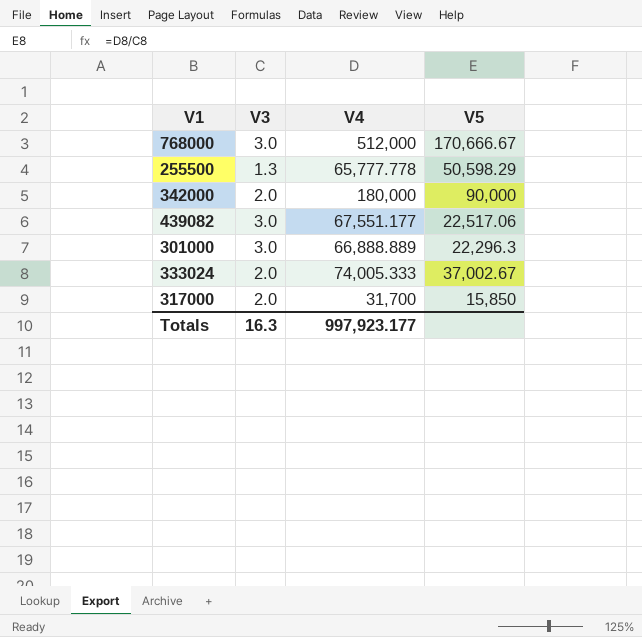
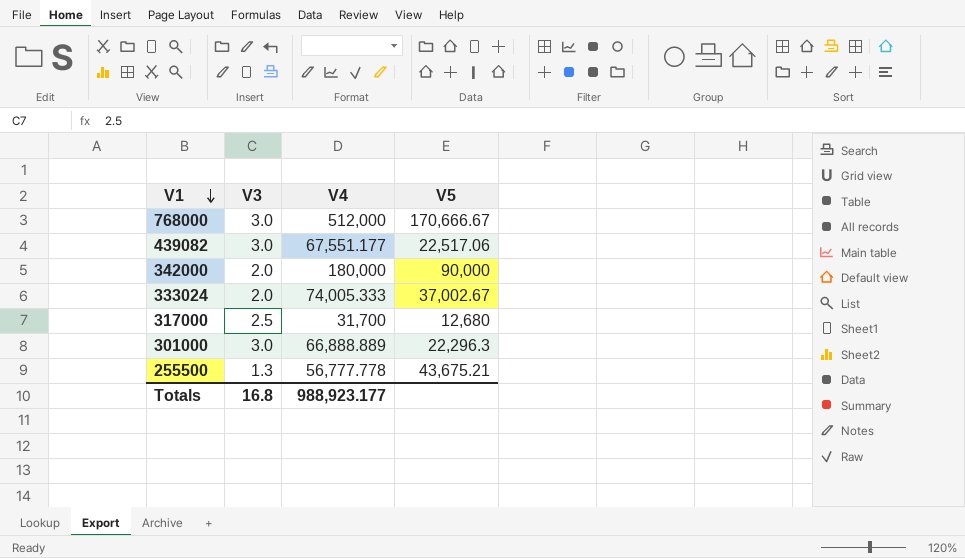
row order: none -> V1 descending
317000 | V3: 2.0 -> 2.5
317000 | V5: 15,850 -> 12,680
255500 | V4: 65,777.778 -> 56,777.778
255500 | V5: 50,598.29 -> 43,675.21
Totals | V3: 16.3 -> 16.8
Totals | V4: 997,923.177 -> 988,923.177

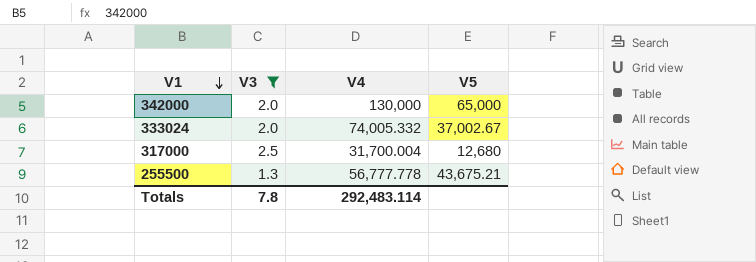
filter: none -> V3 != 3.0
342000 | V4: 180,000 -> 130,000
342000 | V5: 90,000 -> 65,000
333024 | V4: 74,005.333 -> 74,005.332
317000 | V4: 31,700 -> 31,700.004
Totals | V3: 16.8 -> 7.8
Totals | V4: 988,923.177 -> 292,483.114

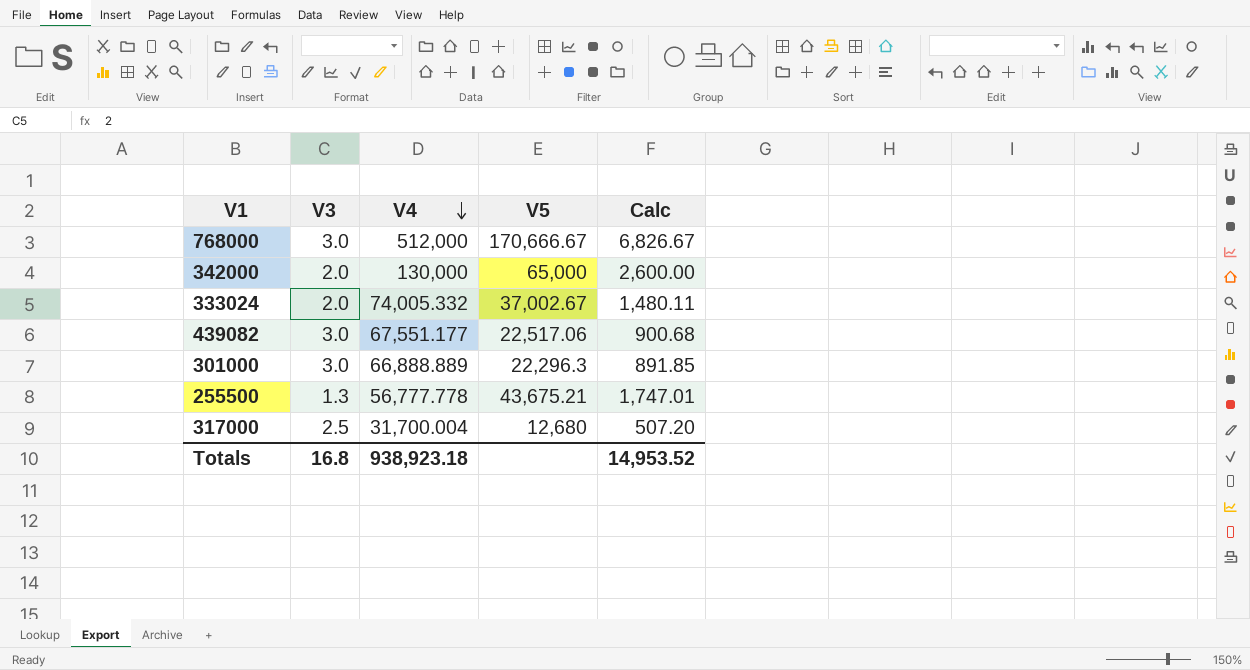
filter: V3 != 3.0 -> none
row order: V1 descending -> V4 descending
column Calc | formula: none -> [V5] * 0.04
Totals | V3: 7.8 -> 16.8
Totals | V4: 292,483.114 -> 938,923.18

